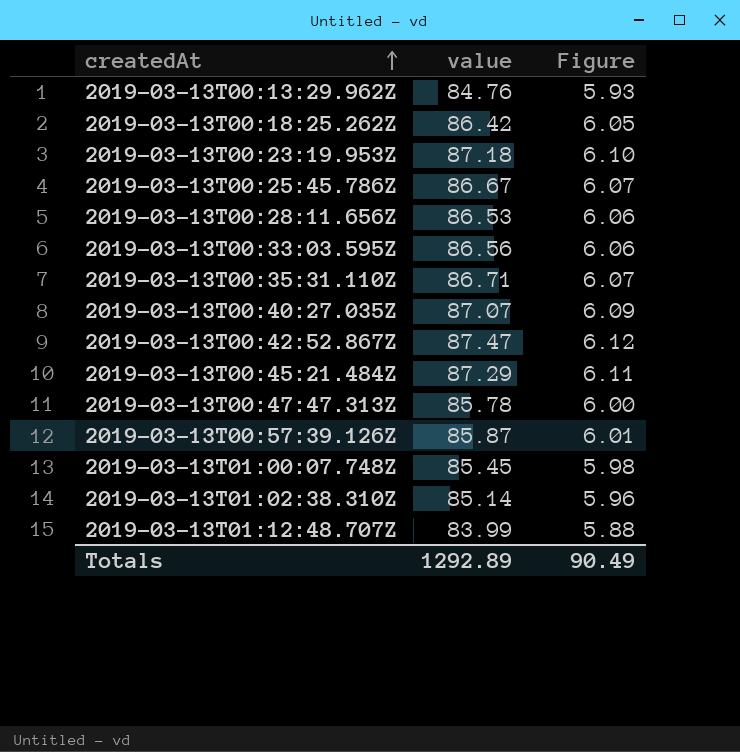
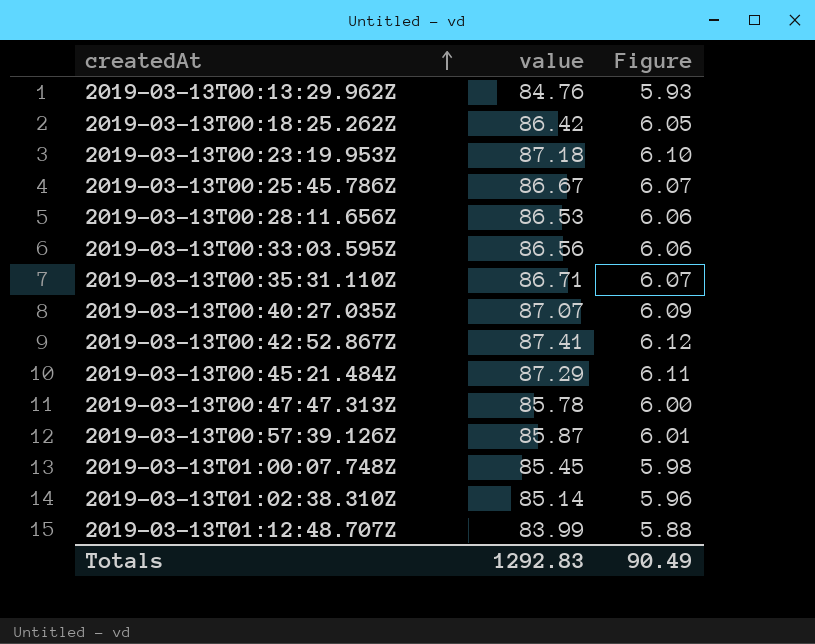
2019-03-13T00:42:52.867Z | value: 87.47 -> 87.41
Totals | value: 1292.89 -> 1292.83

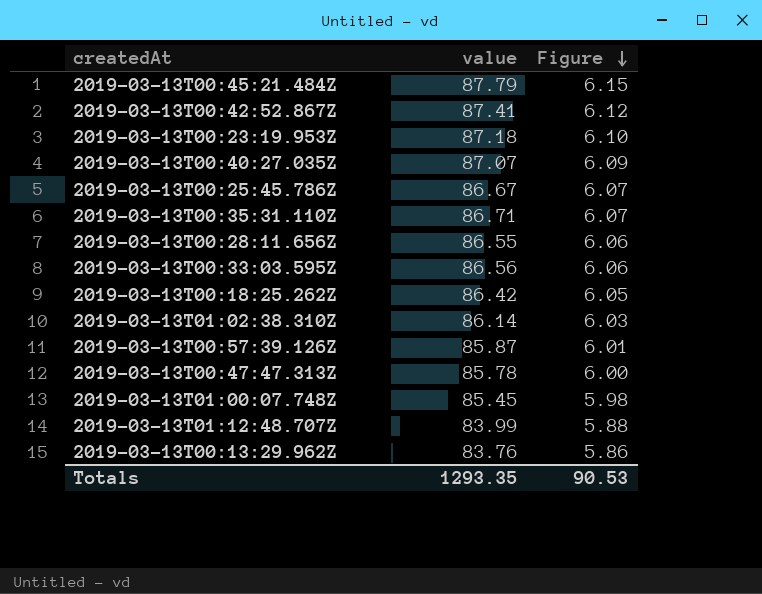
row order: createdAt ascending -> Figure descending
2019-03-13T00:45:21.484Z | value: 87.29 -> 87.79
2019-03-13T00:45:21.484Z | Figure: 6.11 -> 6.15
2019-03-13T00:28:11.656Z | value: 86.53 -> 86.55
2019-03-13T01:02:38.310Z | value: 85.14 -> 86.14
2019-03-13T01:02:38.310Z | Figure: 5.96 -> 6.03
2019-03-13T00:13:29.962Z | value: 84.76 -> 83.76
2019-03-13T00:13:29.962Z | Figure: 5.93 -> 5.86
Totals | value: 1292.83 -> 1293.35
Totals | Figure: 90.49 -> 90.53

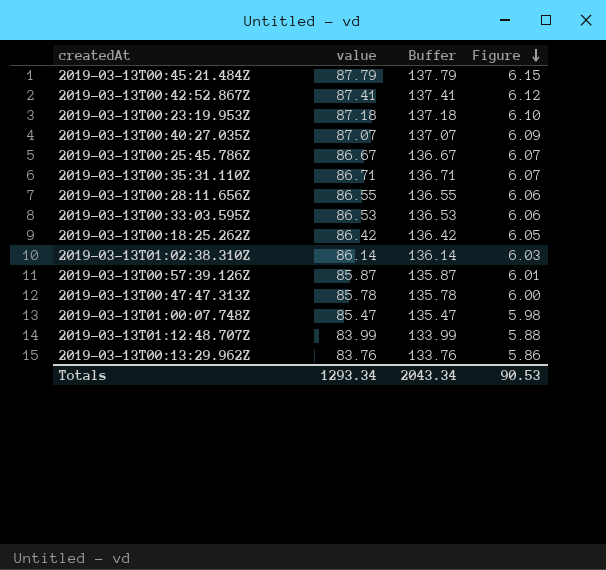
column Buffer | formula: none -> [value] + 50
2019-03-13T00:33:03.595Z | value: 86.56 -> 86.53
2019-03-13T01:00:07.748Z | value: 85.45 -> 85.47
Totals | value: 1293.35 -> 1293.34

